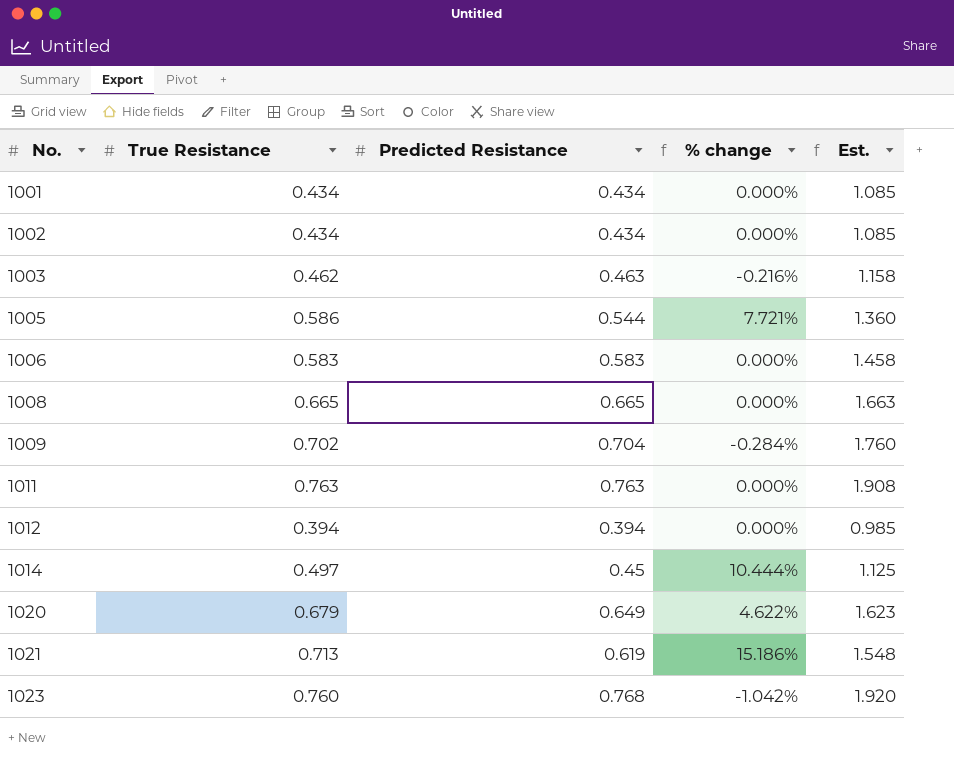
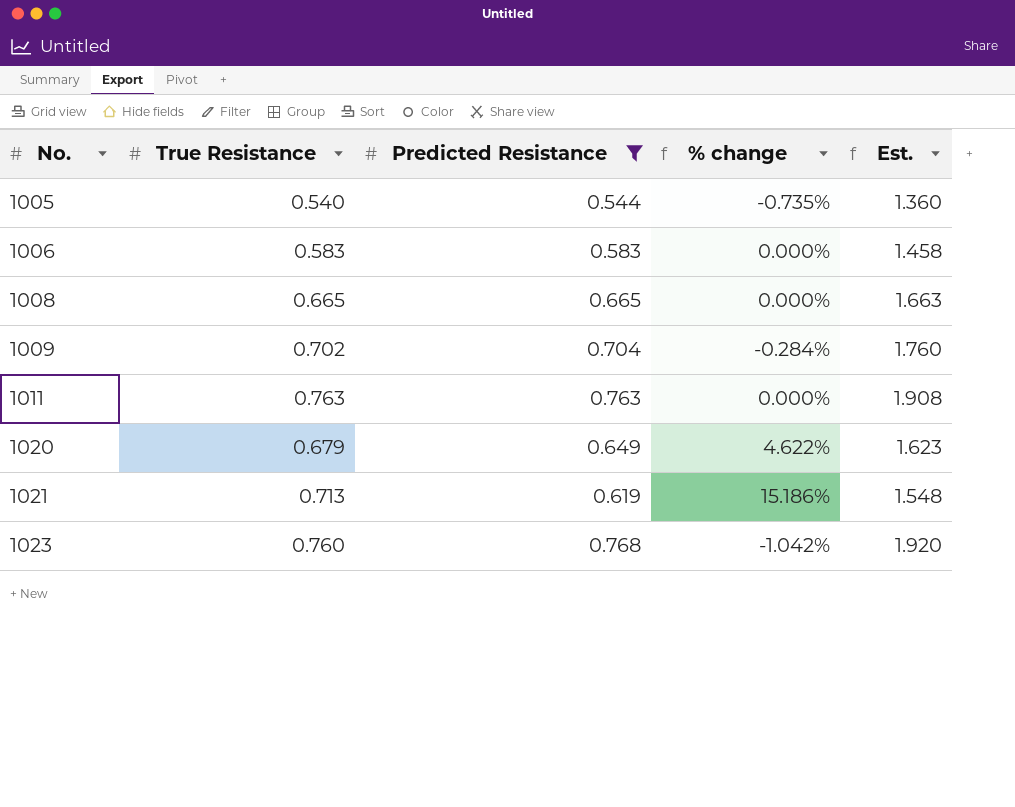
filter: none -> Predicted Resistance >= 0.544
1005 | True Resistance: 0.586 -> 0.540
1005 | % change: 7.721% -> -0.735%

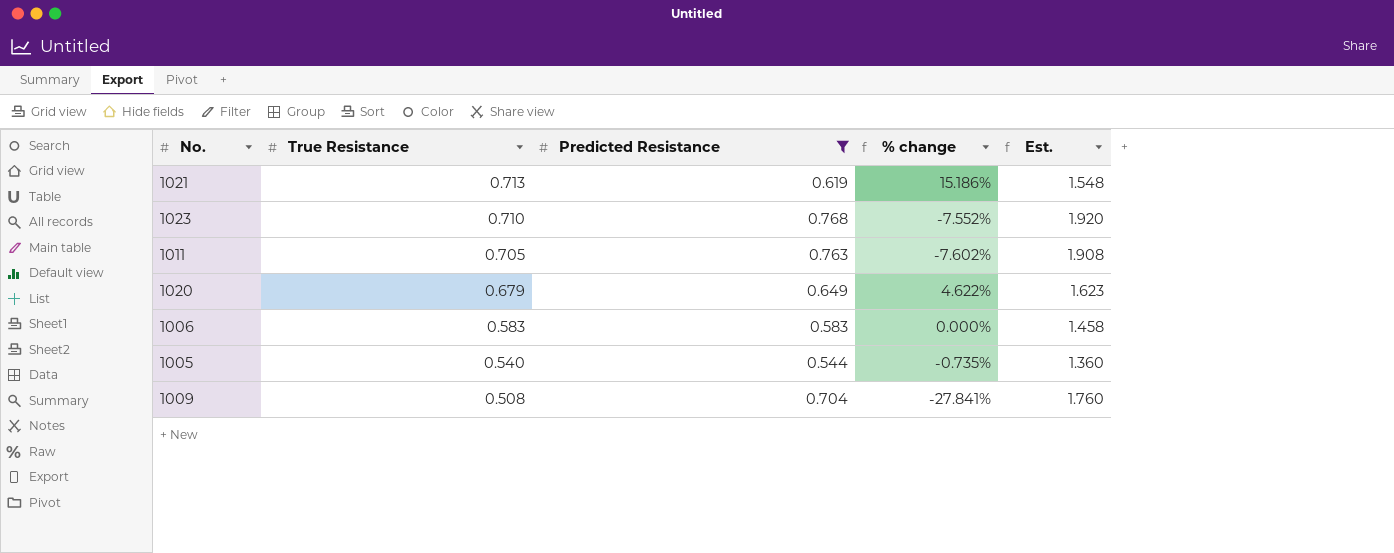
row order: No. ascending -> True Resistance descending
row 1008: 0.665 | 0.665 | 0.000% | 1.663 -> none
1023 | True Resistance: 0.760 -> 0.710
1023 | % change: -1.042% -> -7.552%
1011 | True Resistance: 0.763 -> 0.705
1011 | % change: 0.000% -> -7.602%
1009 | True Resistance: 0.702 -> 0.508
1009 | % change: -0.284% -> -27.841%

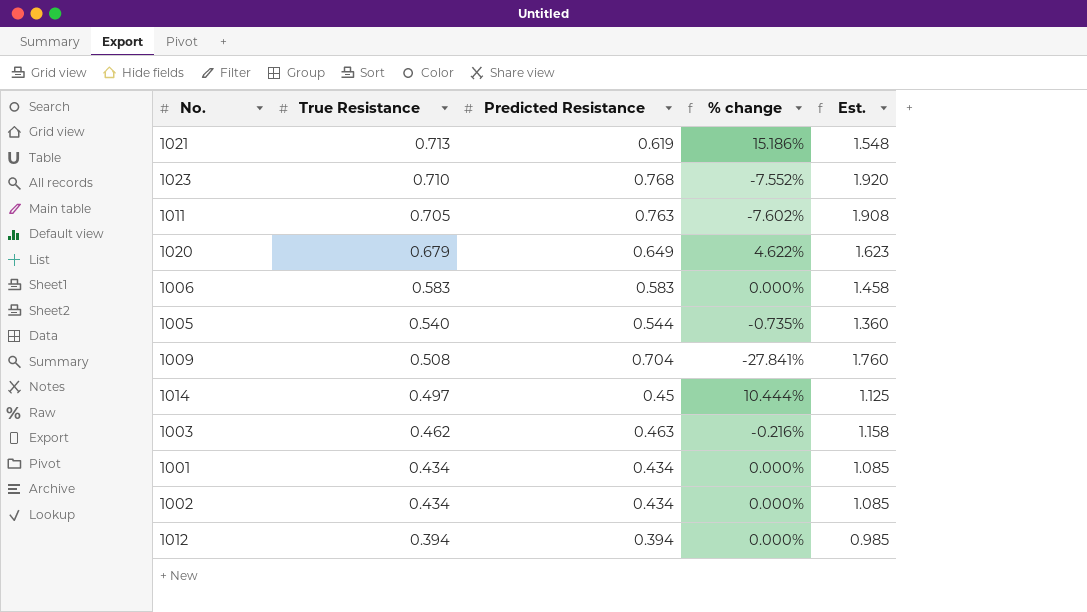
filter: Predicted Resistance >= 0.544 -> none

